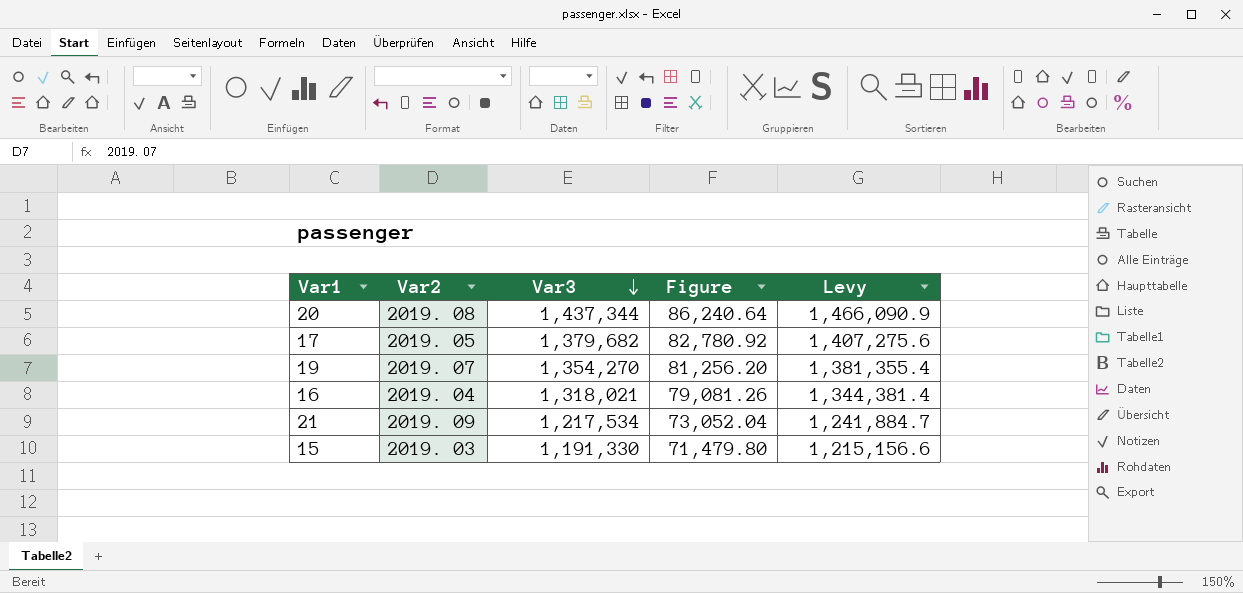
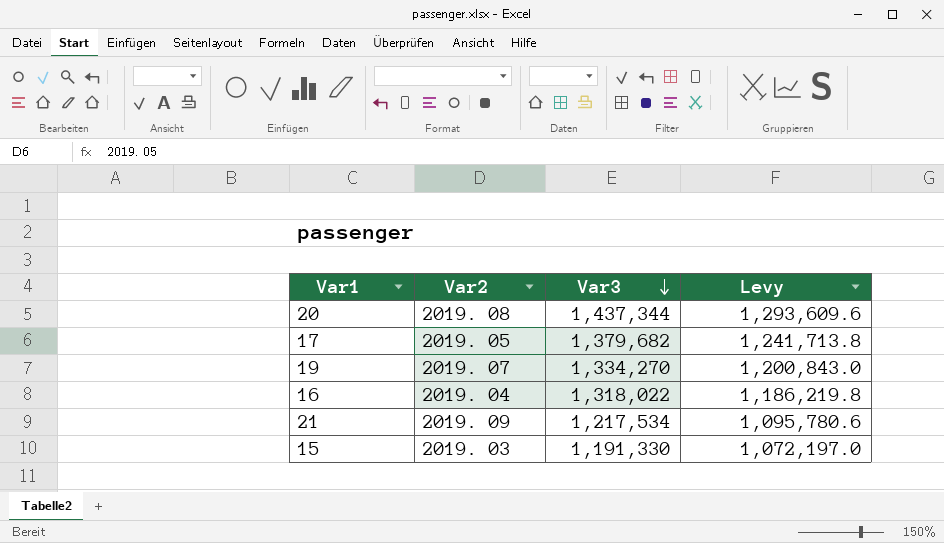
column Figure | formula: [Var3] * 0.06 -> none
column Levy | formula: [Var3] * 1.02 -> [Var3] * 0.9
19 | Var3: 1,354,270 -> 1,334,270
16 | Var3: 1,318,021 -> 1,318,022

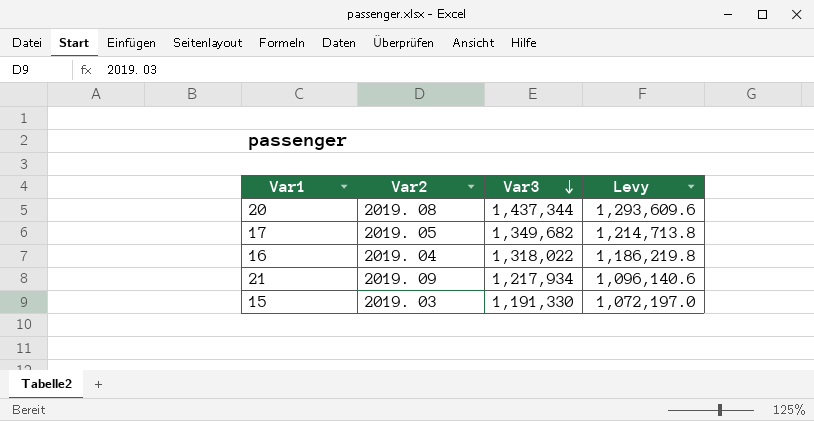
row 19: 2019. 07 | 1,334,270 | 1,200,843.0 -> none
17 | Var3: 1,379,682 -> 1,349,682
17 | Levy: 1,241,713.8 -> 1,214,713.8
21 | Var3: 1,217,534 -> 1,217,934
21 | Levy: 1,095,780.6 -> 1,096,140.6

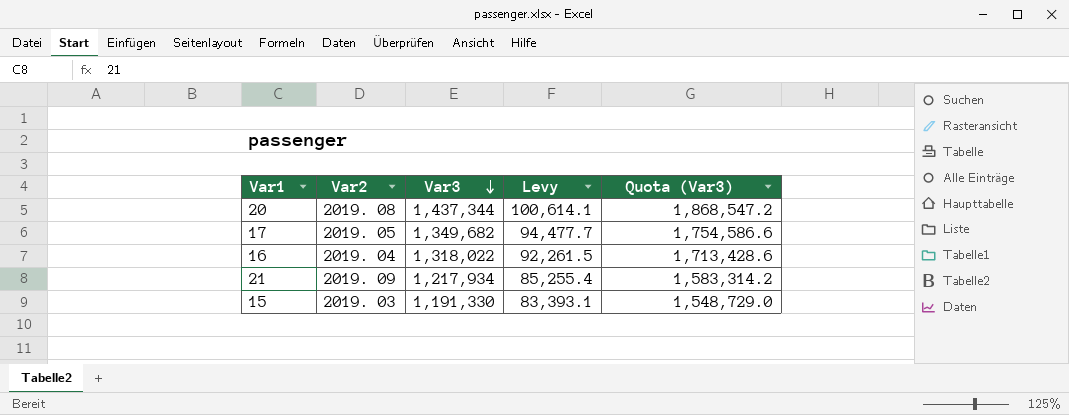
column Levy | formula: [Var3] * 0.9 -> [Var3] * 0.07
column Quota (Var3) | formula: none -> [Var3] * 1.3

